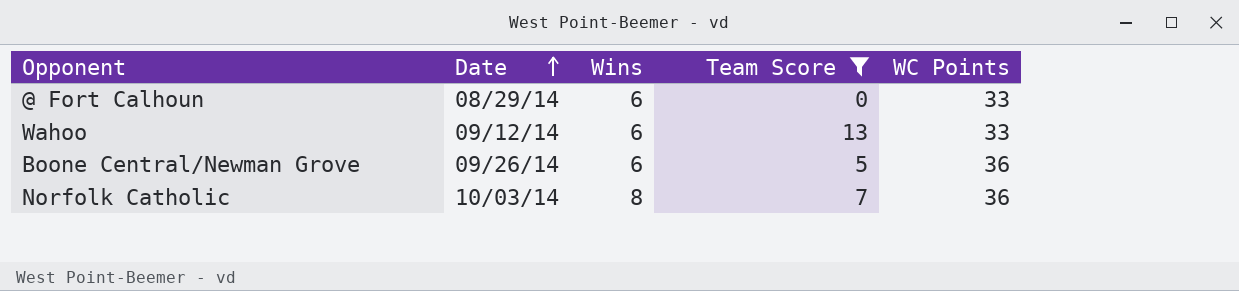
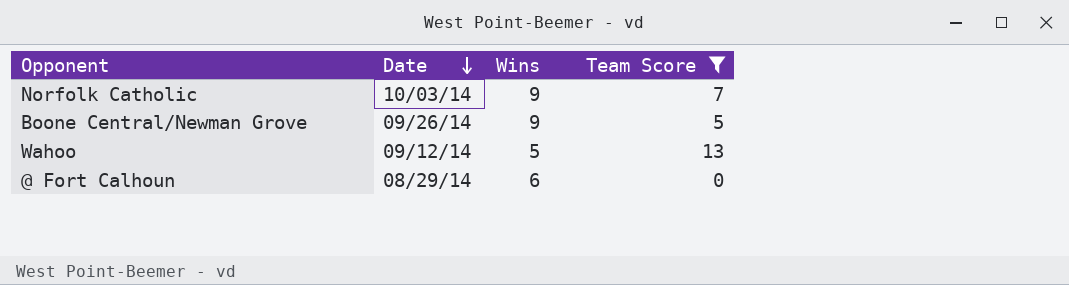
row order: Date ascending -> Date descending
column WC Points | position: 5 -> none
Norfolk Catholic | Wins: 8 -> 9
Boone Central/Newman Grove | Wins: 6 -> 9
Wahoo | Wins: 6 -> 5

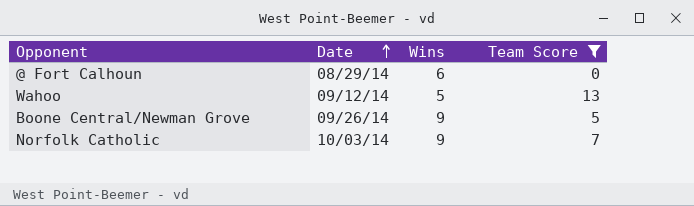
row order: Date descending -> Date ascending

